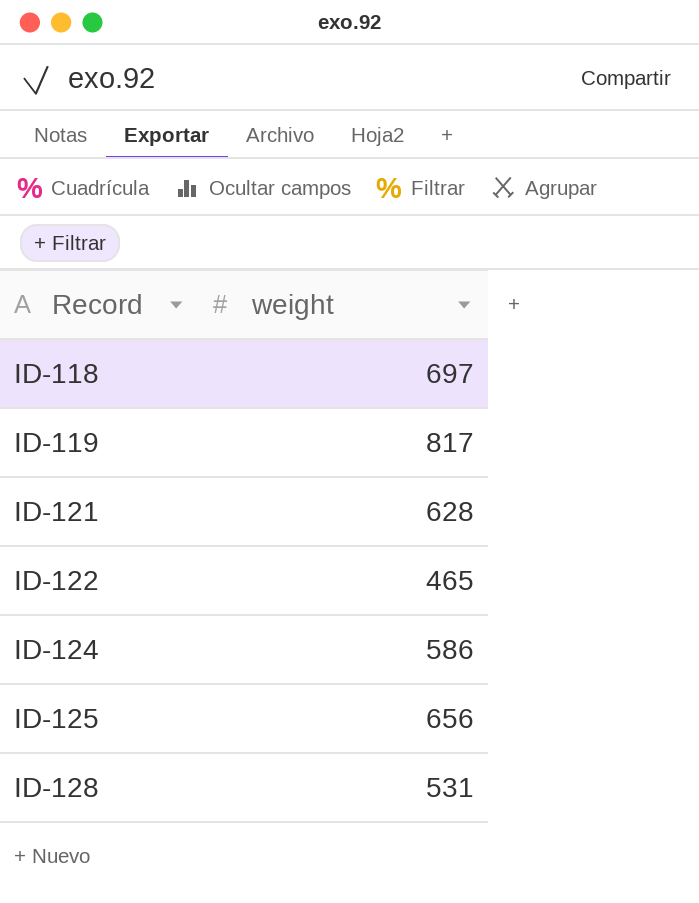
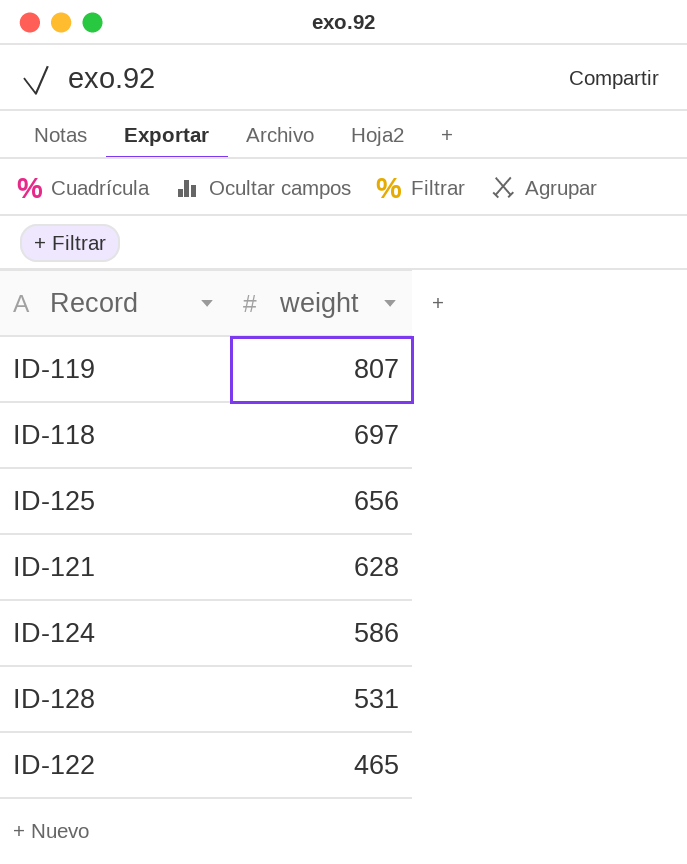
row order: Record ascending -> weight descending
ID-119 | weight: 817 -> 807

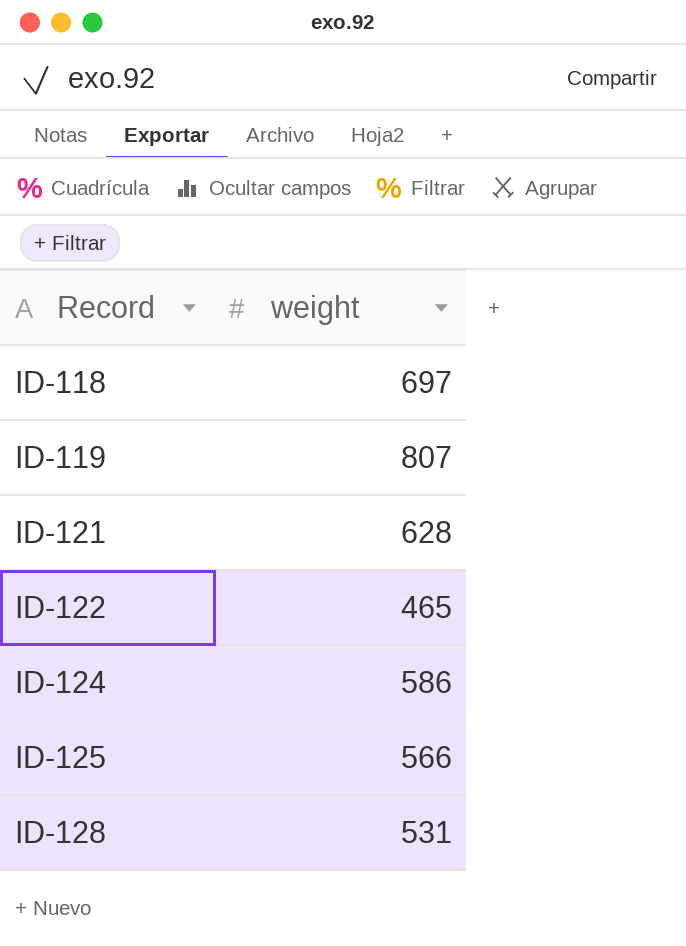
row order: weight descending -> Record ascending
ID-125 | weight: 656 -> 566

